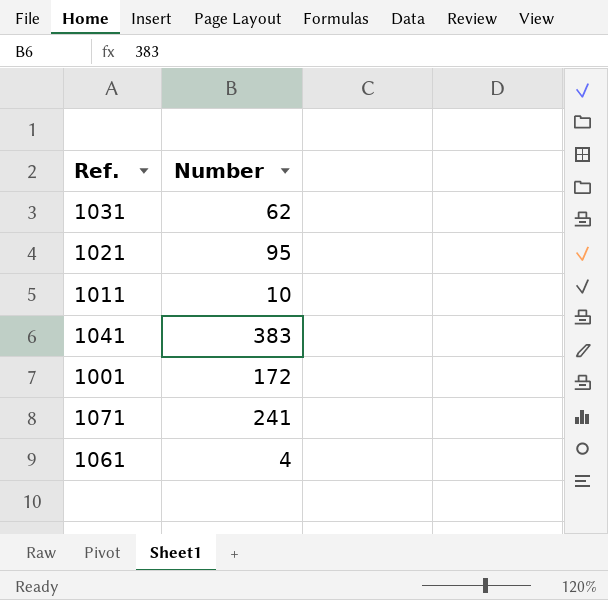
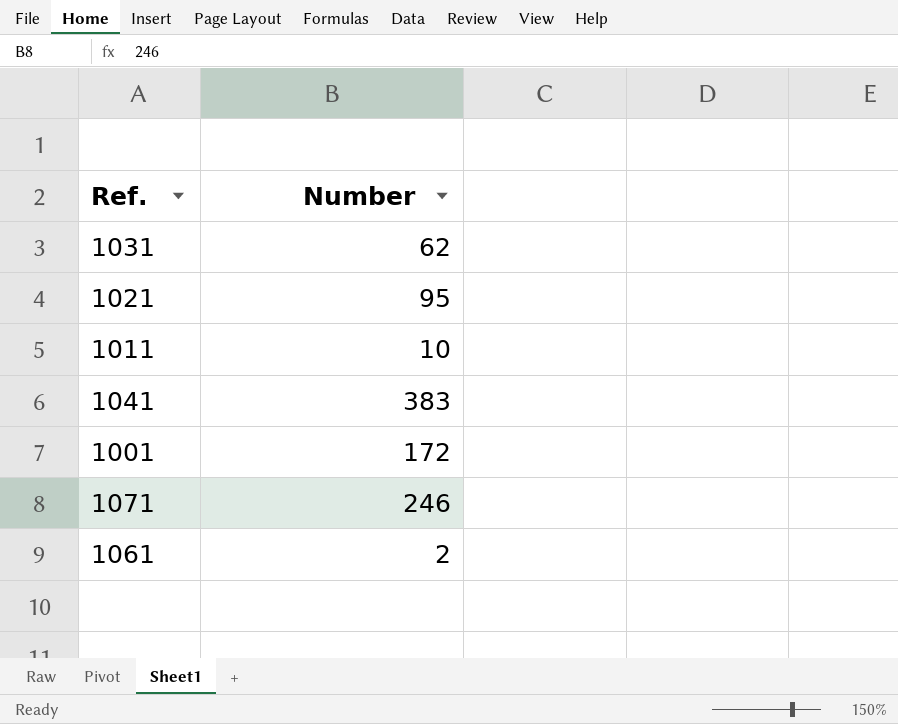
1071 | Number: 241 -> 246
1061 | Number: 4 -> 2

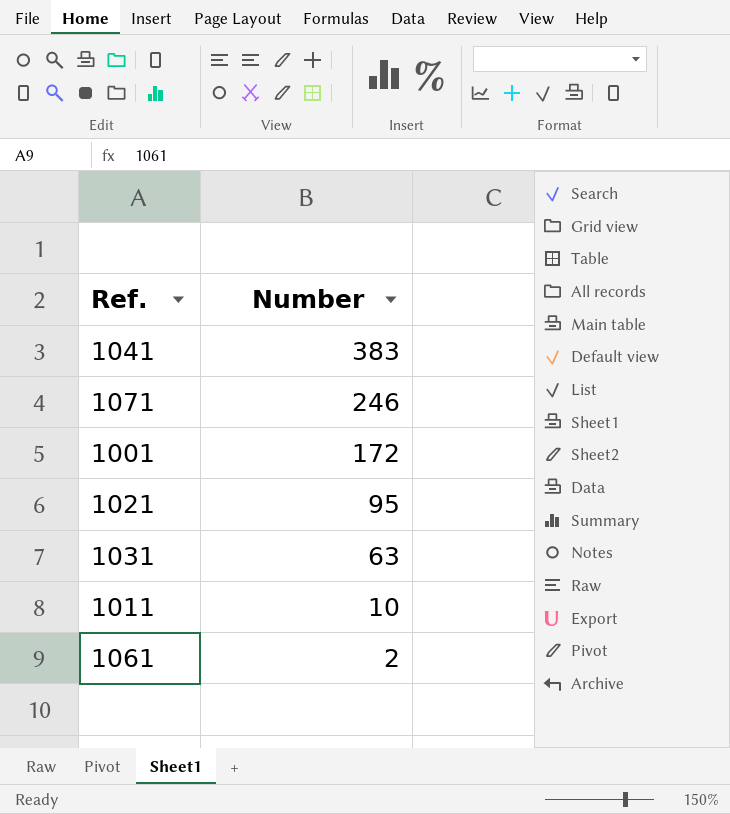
row order: none -> Number descending
1031 | Number: 62 -> 63

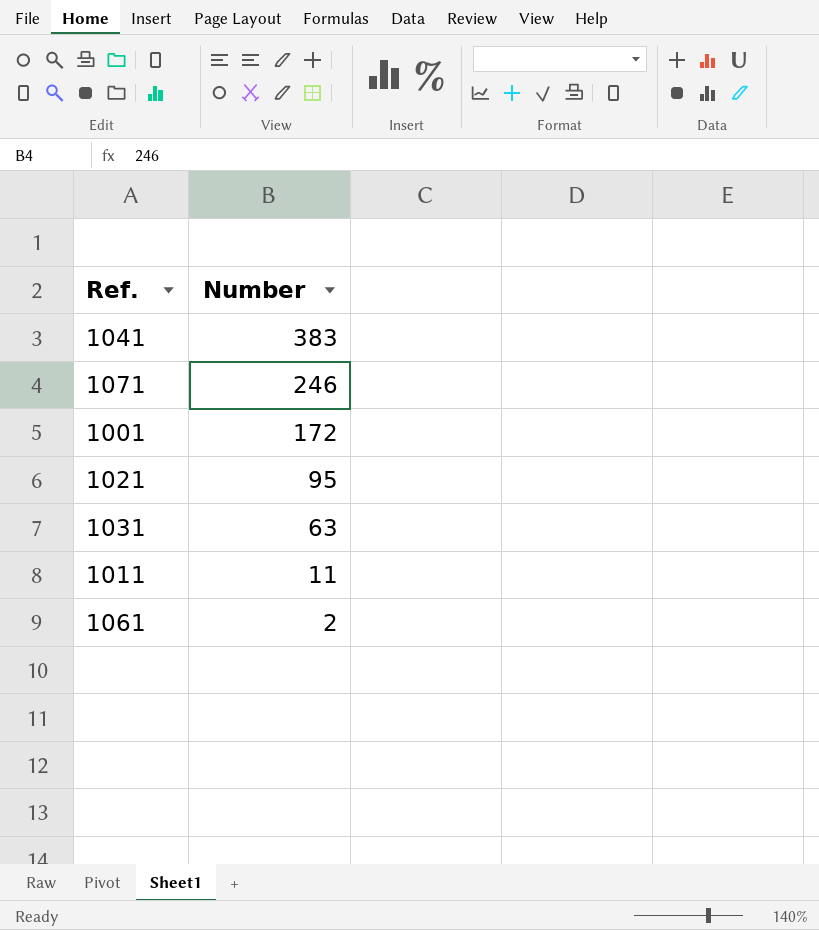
1011 | Number: 10 -> 11

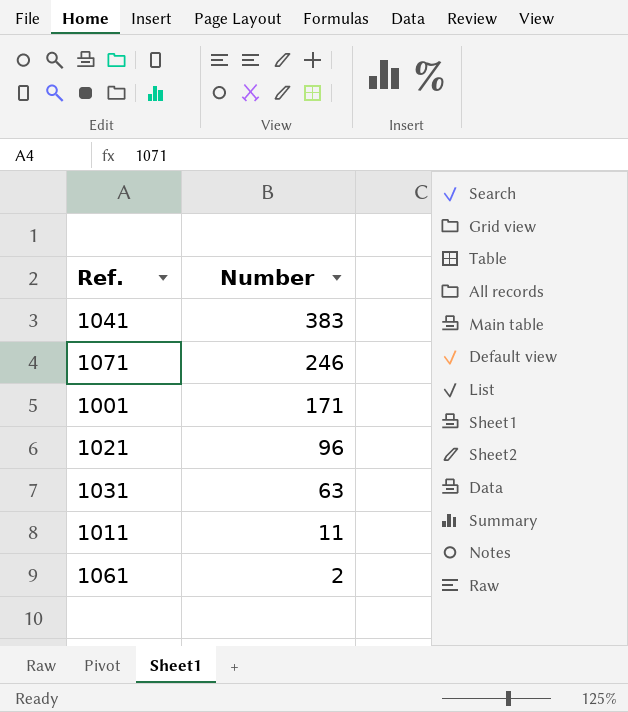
1001 | Number: 172 -> 171
1021 | Number: 95 -> 96

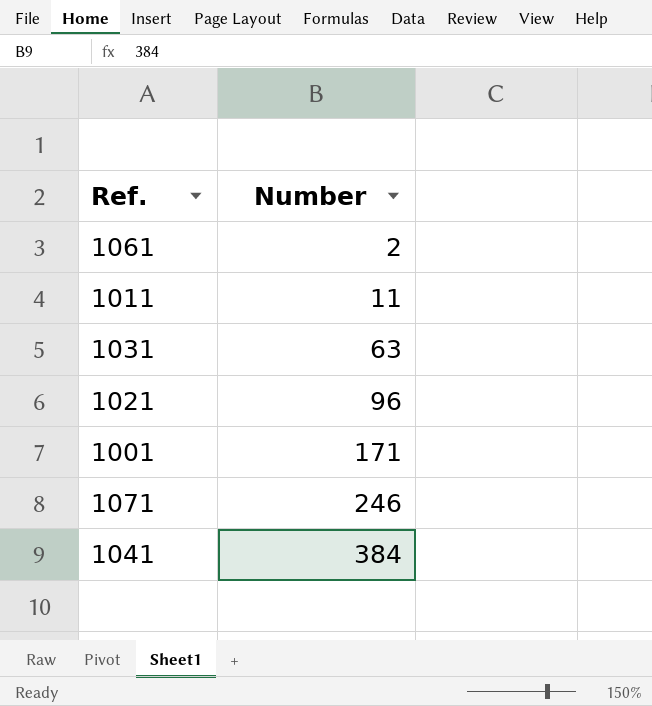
row order: Number descending -> Number ascending
1041 | Number: 383 -> 384

